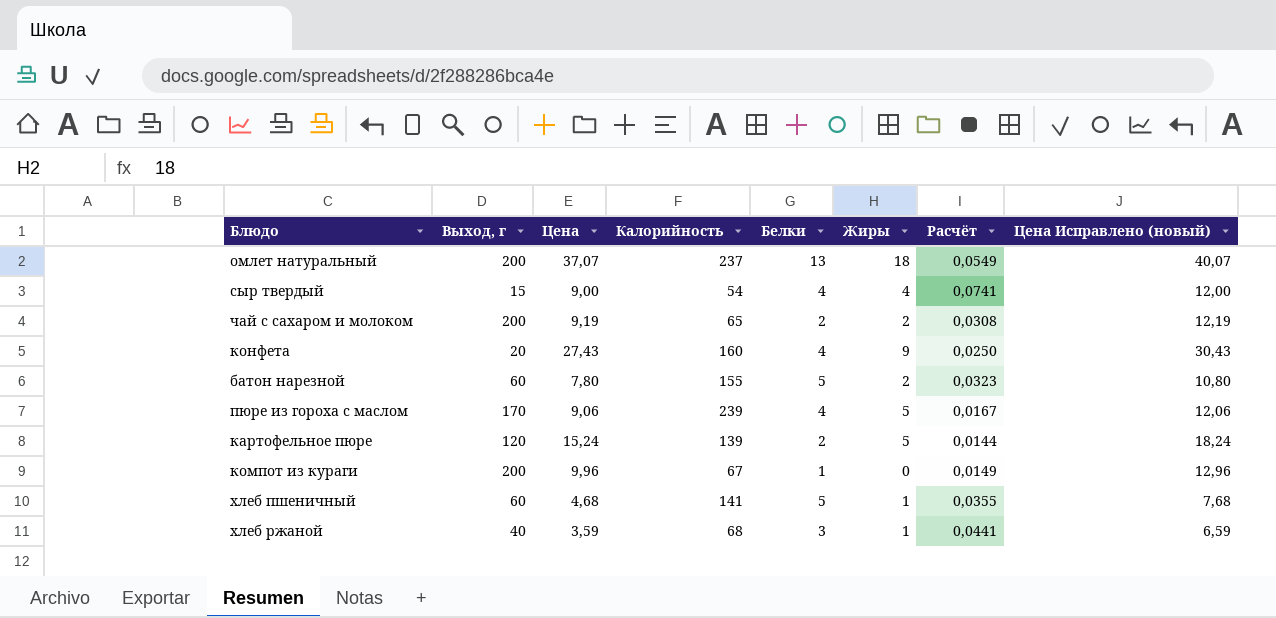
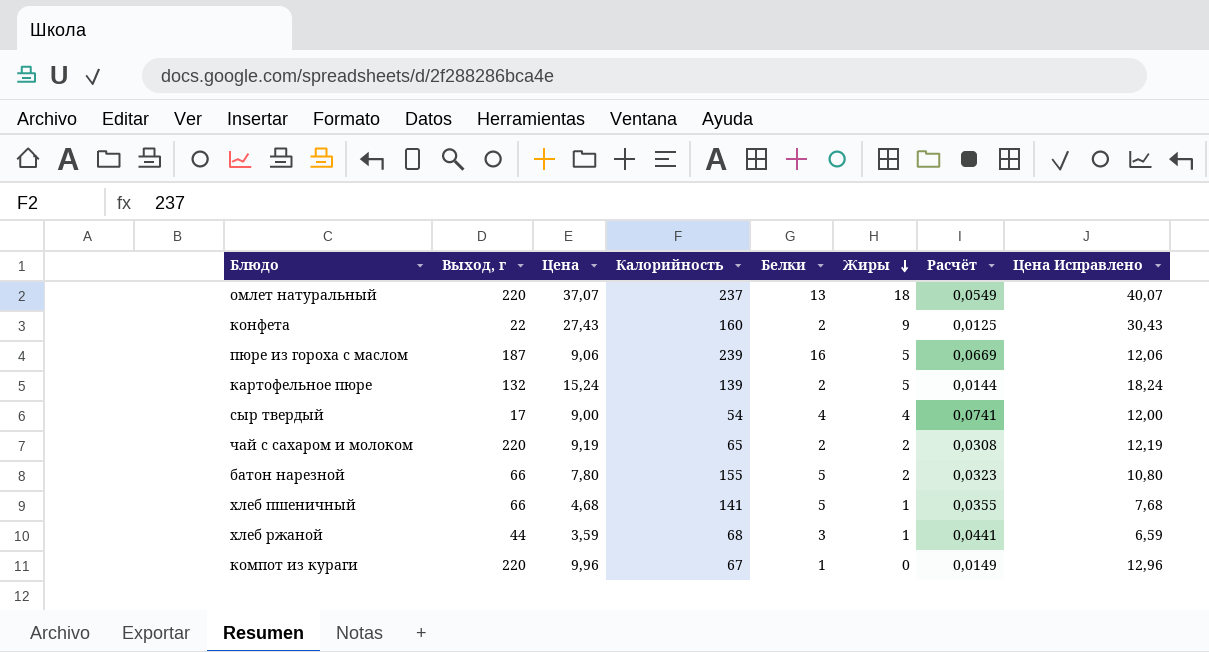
row order: none -> Жиры descending
column name: Цена Исправлено (новый) -> Цена Исправлено
омлет натуральный | Выход, г: 200 -> 220
конфета | Выход, г: 20 -> 22
конфета | Белки: 4 -> 2
конфета | Расчёт: 0,0250 -> 0,0125
пюре из гороха с маслом | Выход, г: 170 -> 187
пюре из гороха с маслом | Белки: 4 -> 16
пюре из гороха с маслом | Расчёт: 0,0167 -> 0,0669
картофельное пюре | Выход, г: 120 -> 132
сыр твердый | Выход, г: 15 -> 17
чай с сахаром и молоком | Выход, г: 200 -> 220
батон нарезной | Выход, г: 60 -> 66
хлеб пшеничный | Выход, г: 60 -> 66
хлеб ржаной | Выход, г: 40 -> 44
компот из кураги | Выход, г: 200 -> 220

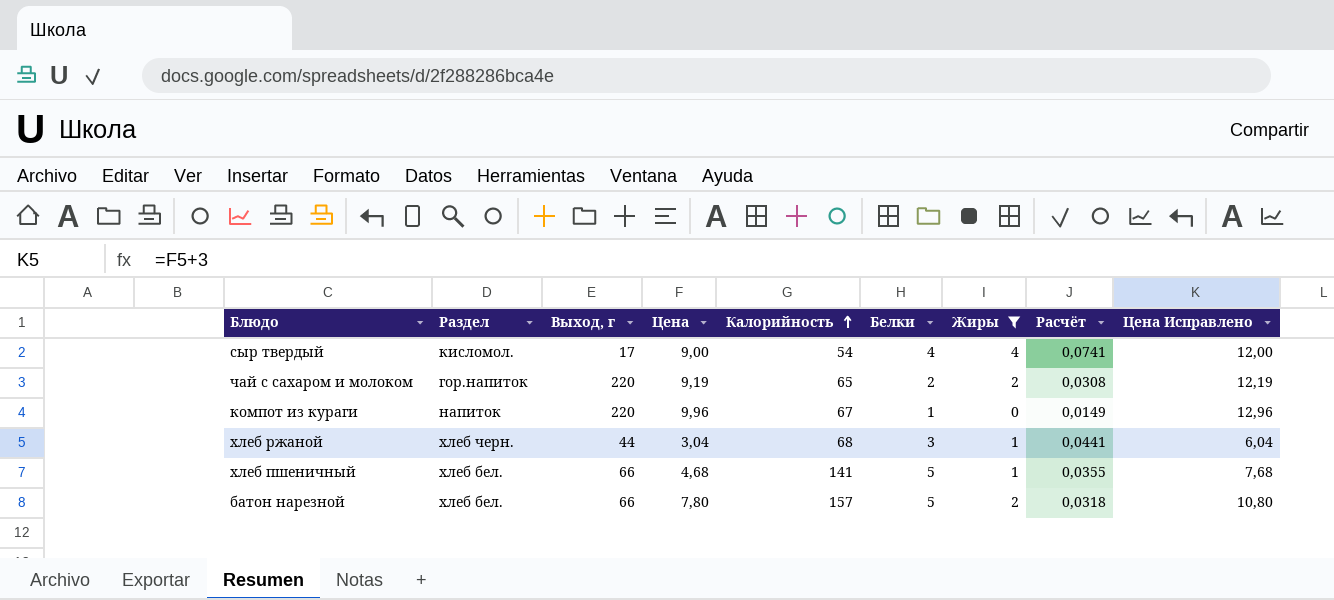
filter: none -> Жиры <= 4
row order: Жиры descending -> Калорийность ascending
column Раздел | position: none -> 2
хлеб ржаной | Цена: 3,59 -> 3,04
хлеб ржаной | Цена Исправлено: 6,59 -> 6,04
батон нарезной | Калорийность: 155 -> 157
батон нарезной | Расчёт: 0,0323 -> 0,0318

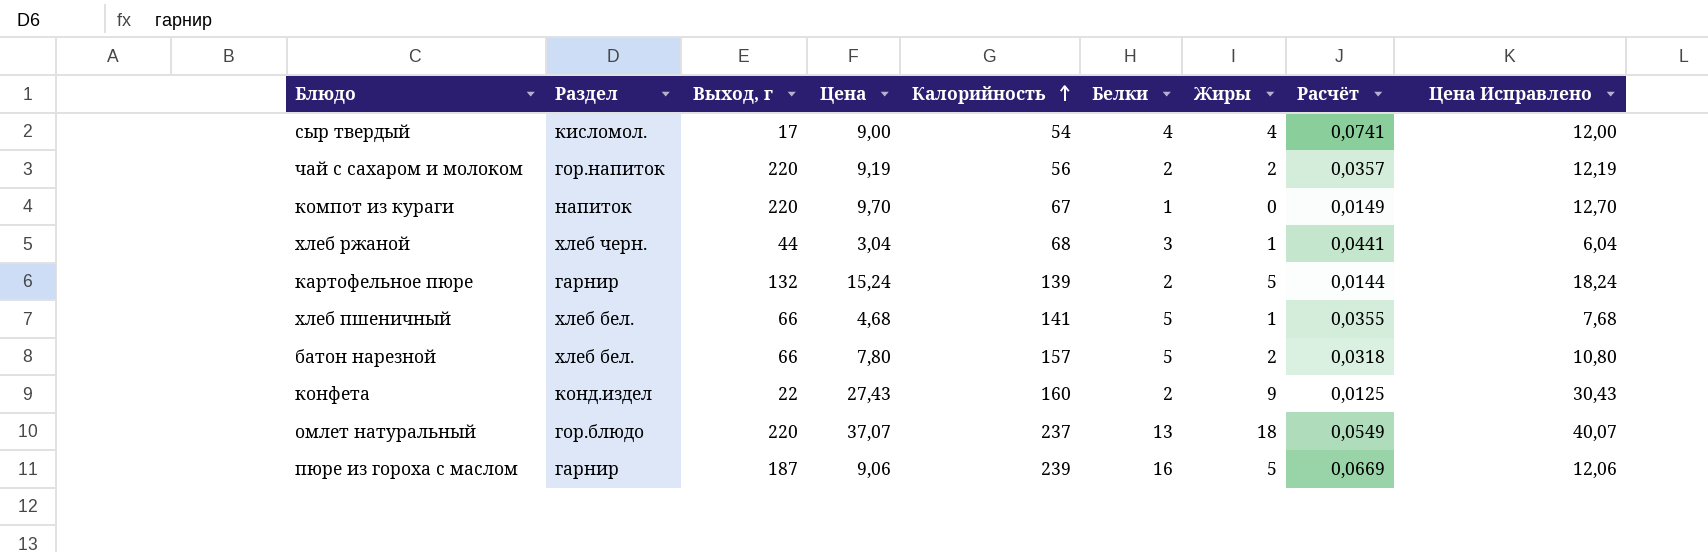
filter: Жиры <= 4 -> none
чай с сахаром и молоком | Калорийность: 65 -> 56
чай с сахаром и молоком | Расчёт: 0,0308 -> 0,0357
компот из кураги | Цена: 9,96 -> 9,70
компот из кураги | Цена Исправлено: 12,96 -> 12,70

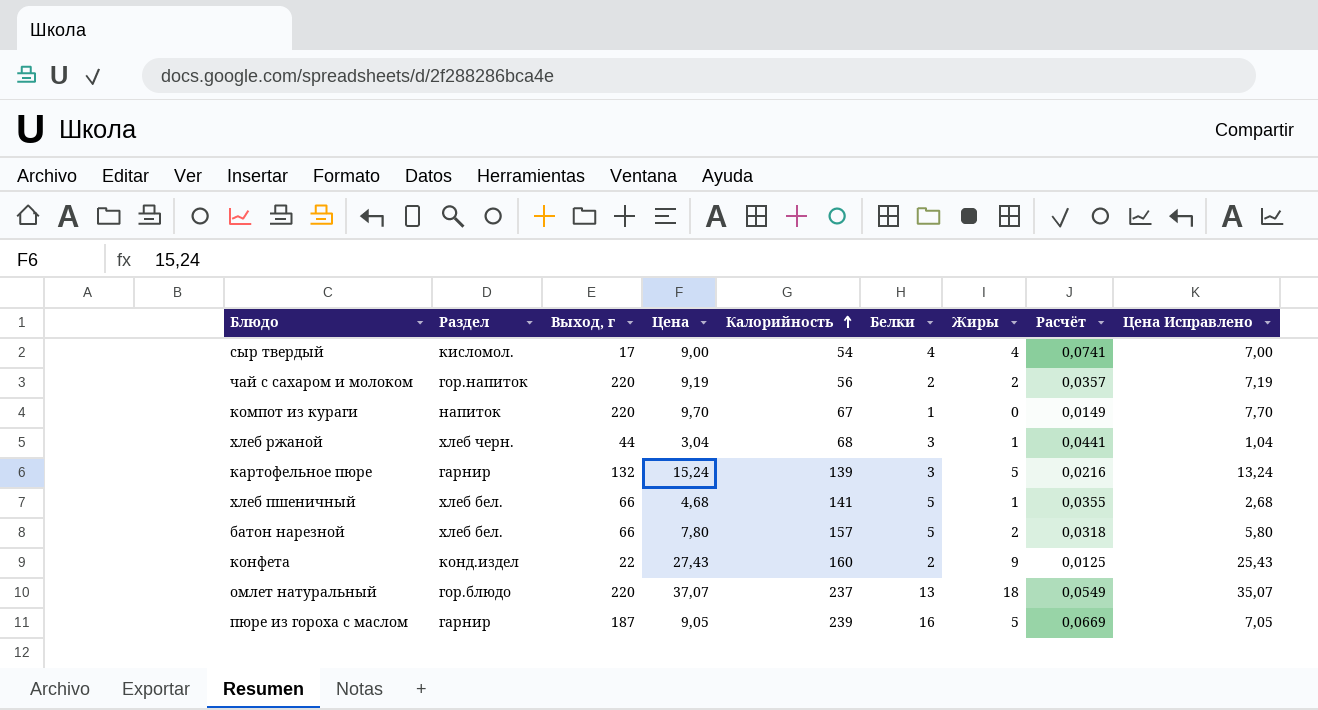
column Цена Исправлено | formula: [Цена] + 3 -> [Цена] - 2
картофельное пюре | Белки: 2 -> 3
картофельное пюре | Расчёт: 0,0144 -> 0,0216
пюре из гороха с маслом | Цена: 9,06 -> 9,05

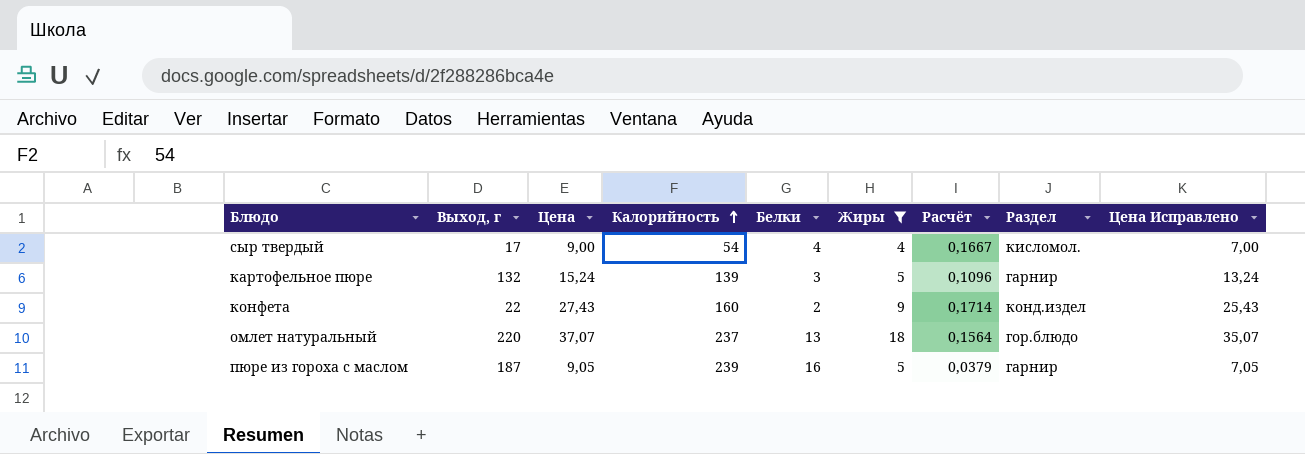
filter: none -> Жиры >= 4
column Расчёт | formula: [Белки] / [Калорийность] -> [Цена] / [Калорийность]
column Раздел | position: 2 -> 8

